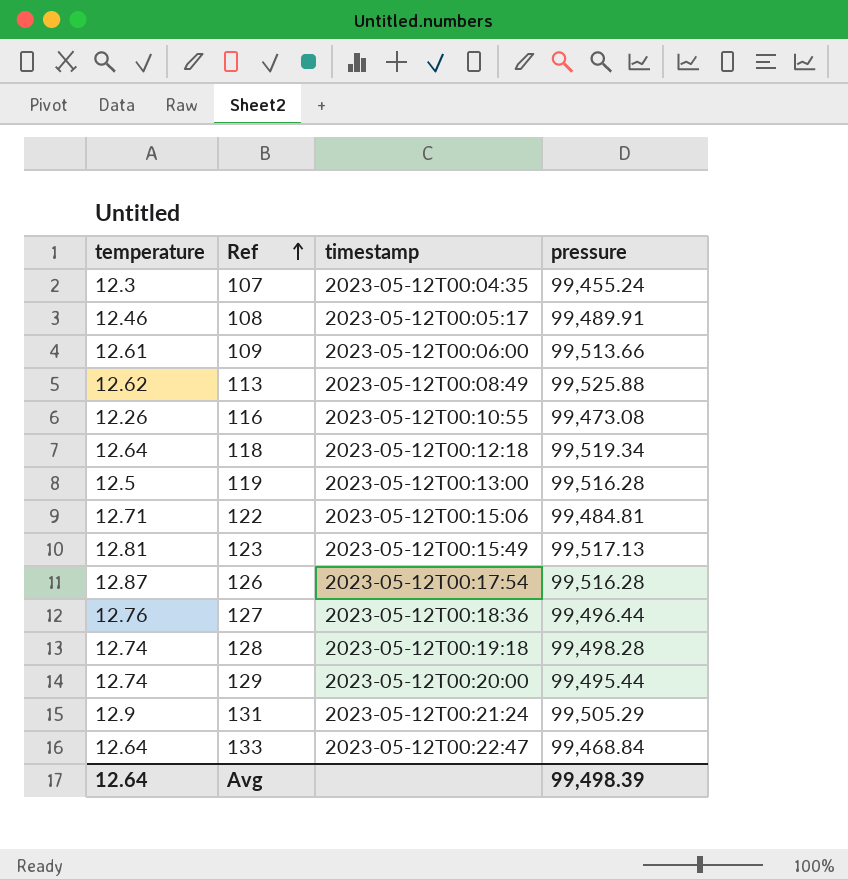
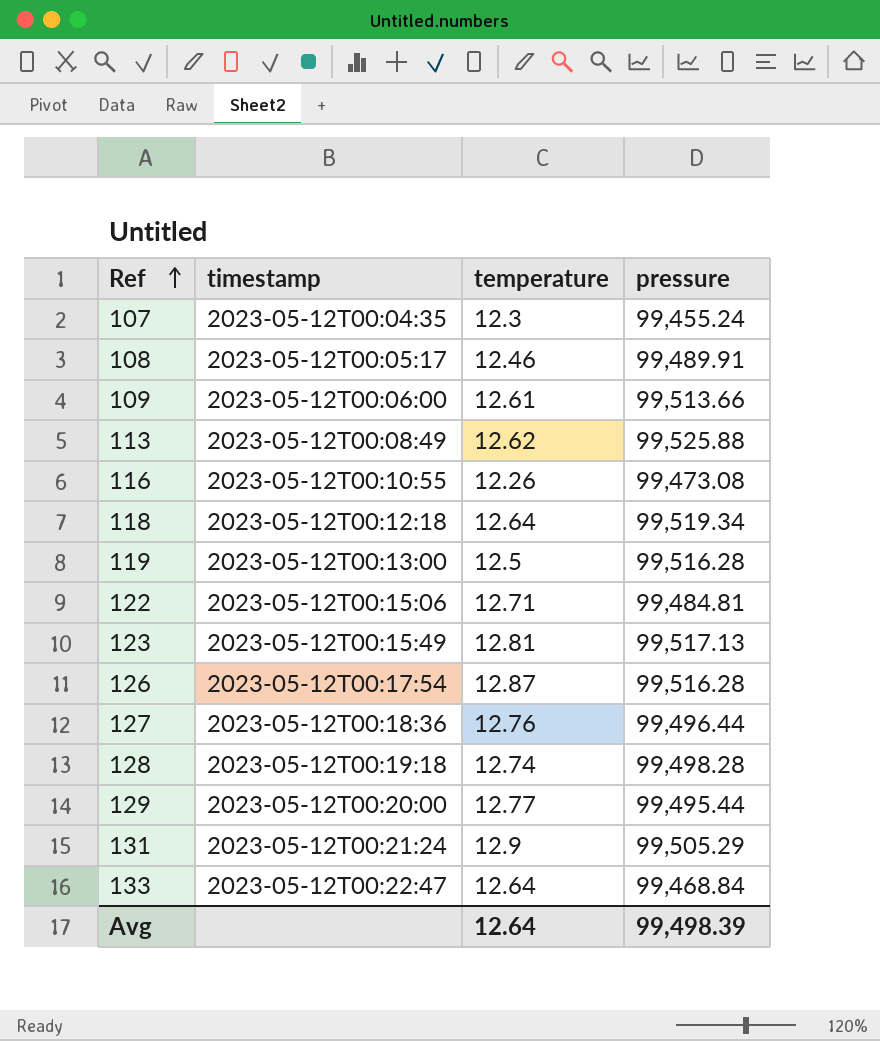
column temperature | position: 1 -> 3
129 | temperature: 12.74 -> 12.77

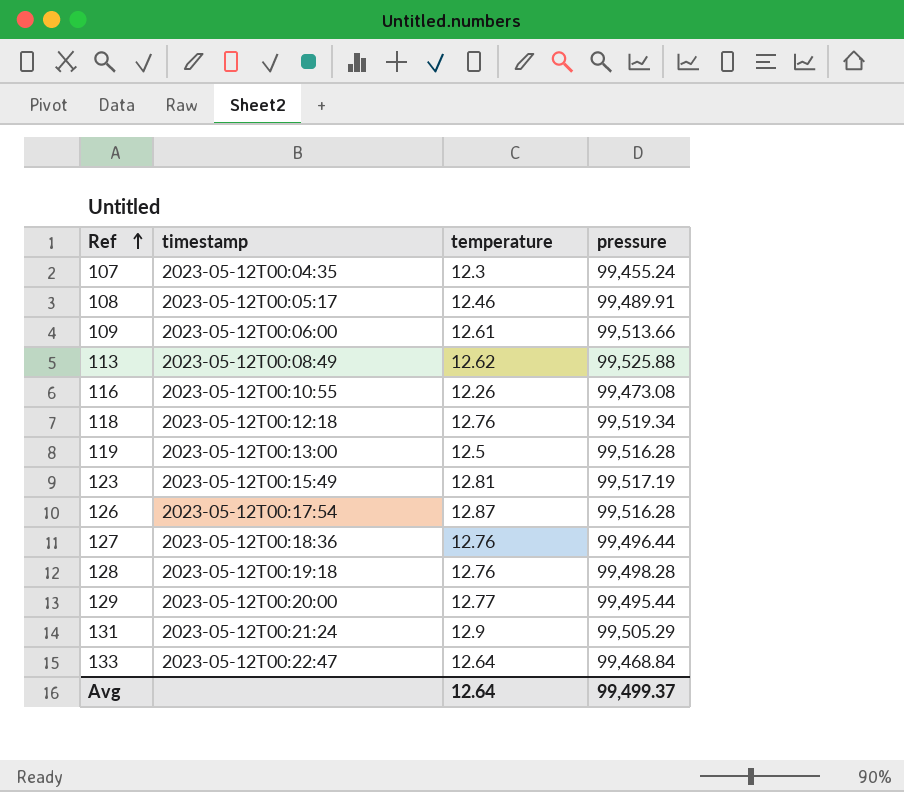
row 122: 2023-05-12T00:15:06 | 12.71 | 99,484.81 -> none
118 | temperature: 12.64 -> 12.76
123 | pressure: 99,517.13 -> 99,517.19
128 | temperature: 12.74 -> 12.76
Avg | pressure: 99,498.39 -> 99,499.37

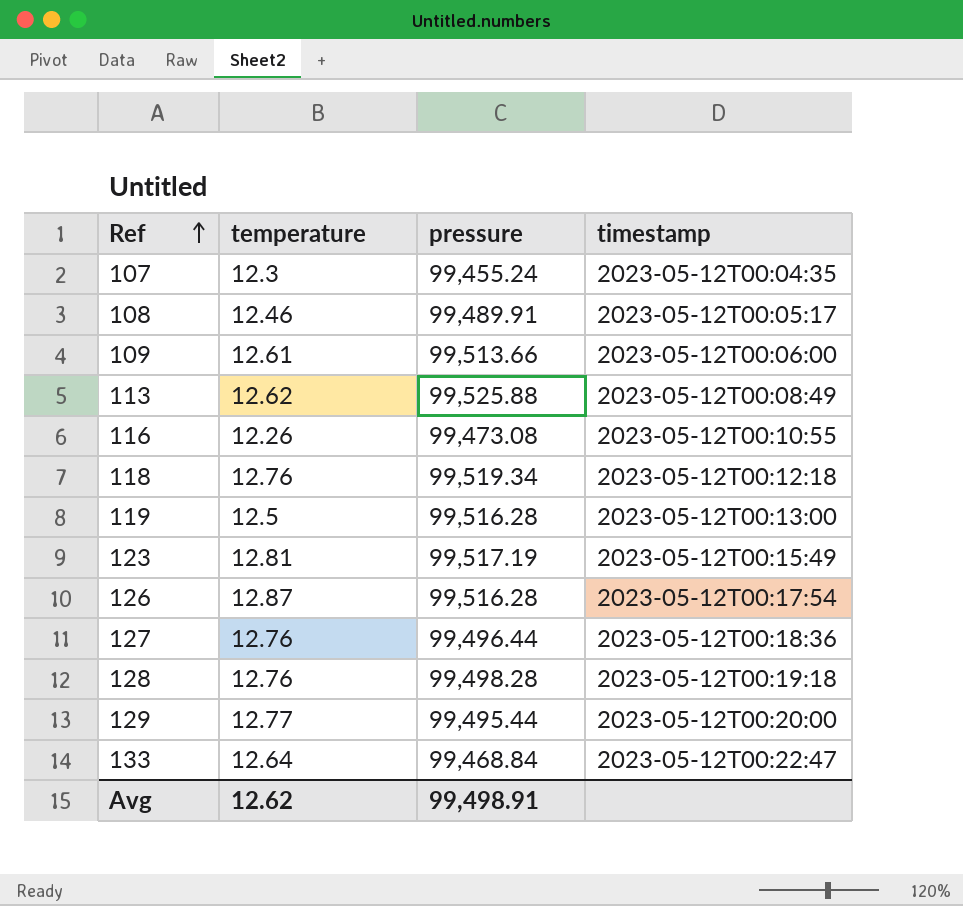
column timestamp | position: 2 -> 4
row 131: 2023-05-12T00:21:24 | 12.9 | 99,505.29 -> none
Avg | temperature: 12.64 -> 12.62
Avg | pressure: 99,499.37 -> 99,498.91

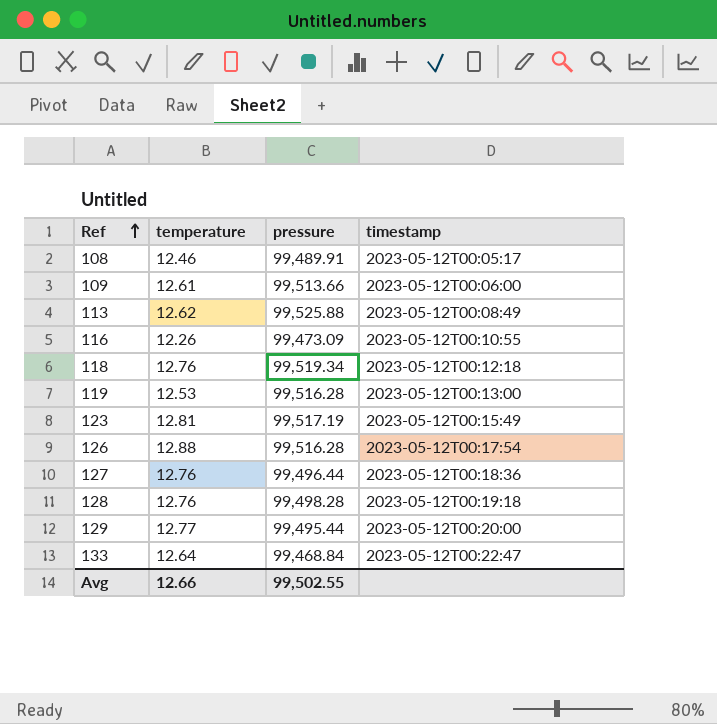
row 107: 12.3 | 99,455.24 | 2023-05-12T00:04:35 -> none
116 | pressure: 99,473.08 -> 99,473.09
119 | temperature: 12.5 -> 12.53
126 | temperature: 12.87 -> 12.88
Avg | temperature: 12.62 -> 12.66
Avg | pressure: 99,498.91 -> 99,502.55

